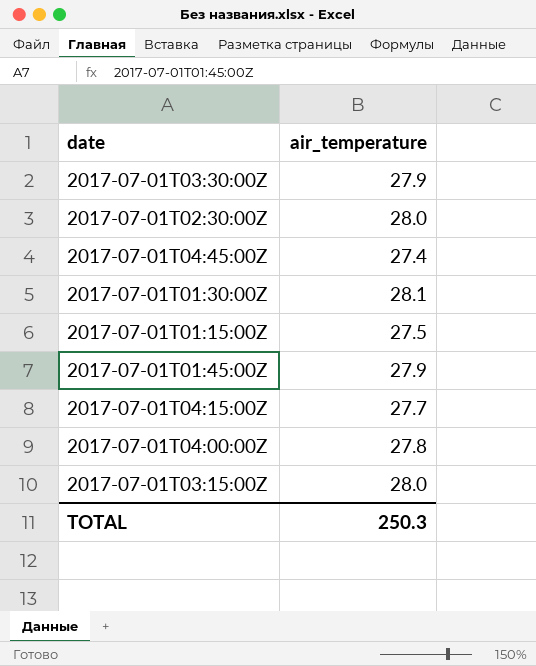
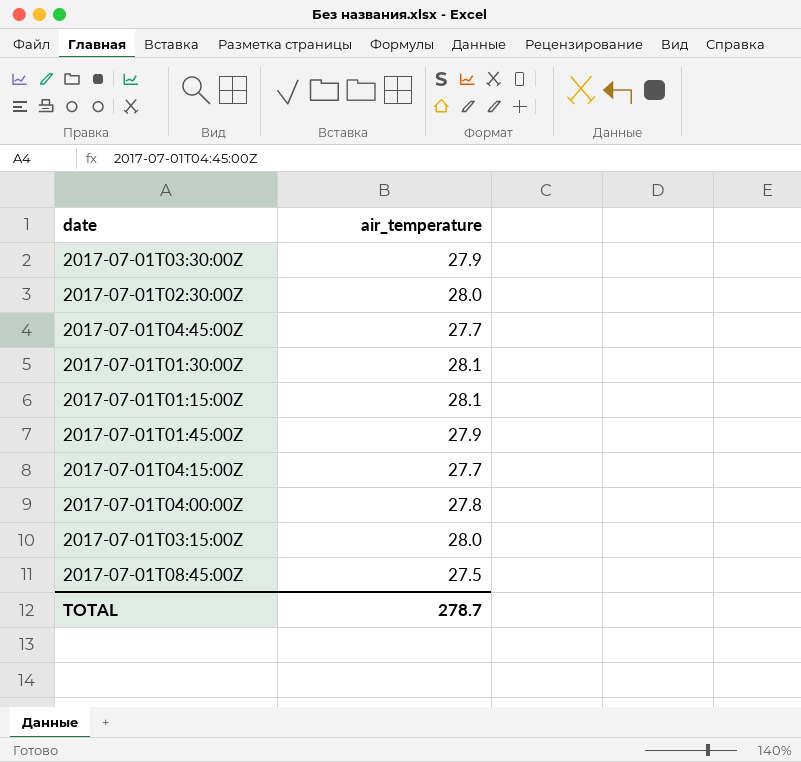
2017-07-01T04:45:00Z | air_temperature: 27.4 -> 27.7
2017-07-01T01:15:00Z | air_temperature: 27.5 -> 28.1
row 2017-07-01T08:45:00Z: none -> 27.5
TOTAL | air_temperature: 250.3 -> 278.7

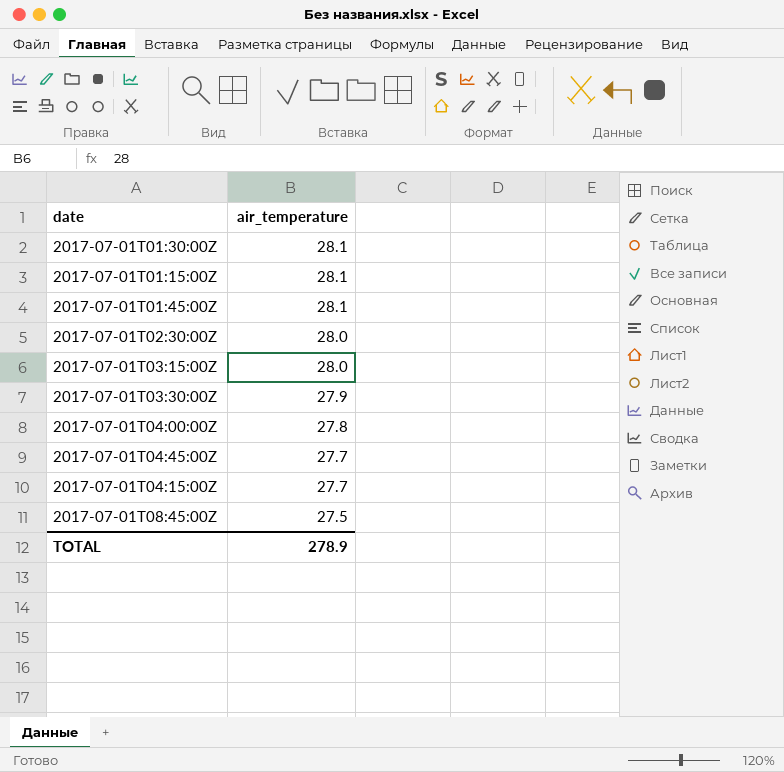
row order: none -> air_temperature descending
2017-07-01T01:45:00Z | air_temperature: 27.9 -> 28.1
TOTAL | air_temperature: 278.7 -> 278.9

